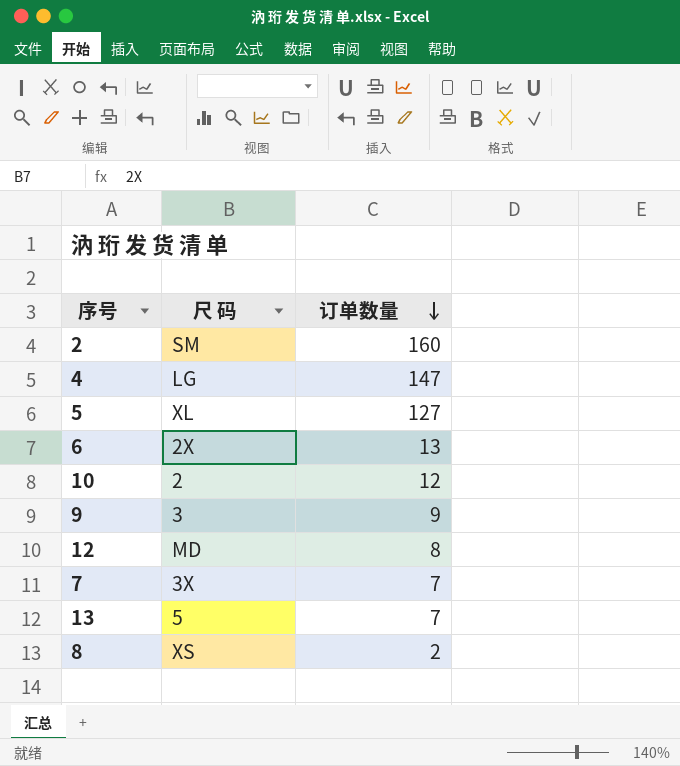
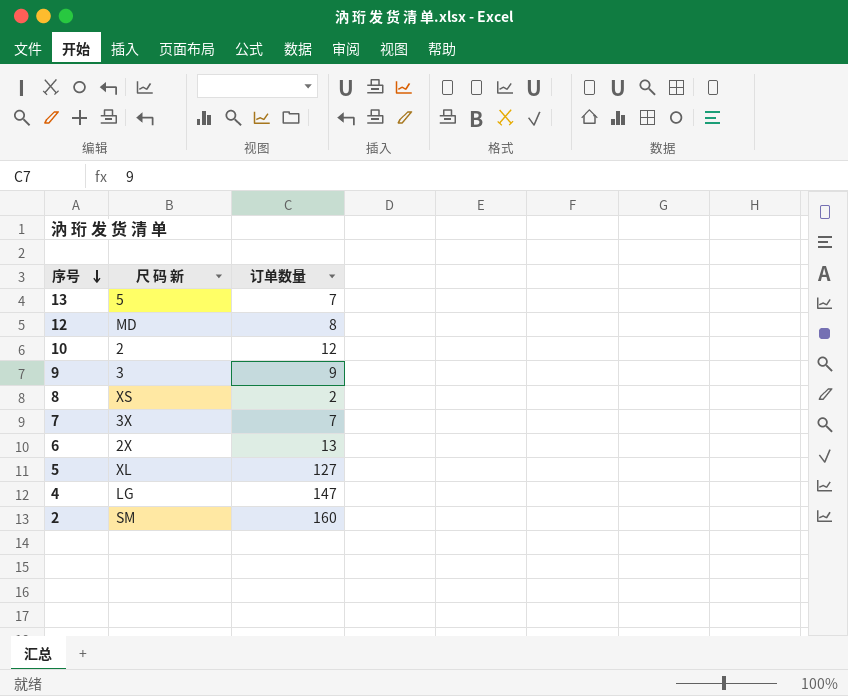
row order: 订单数量 descending -> 序号 descending
column name: 尺 码 -> 尺 码 新

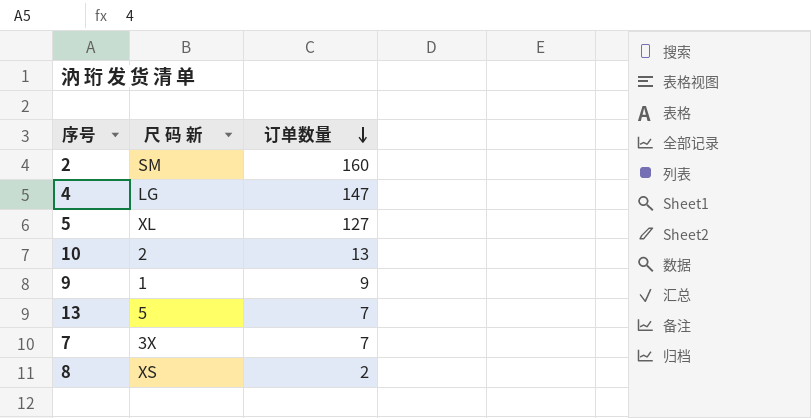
row order: 序号 descending -> 订单数量 descending
row 12: MD | 8 -> none
row 6: 2X | 13 -> none
10 | 订单数量: 12 -> 13
9 | 尺 码 新: 3 -> 1

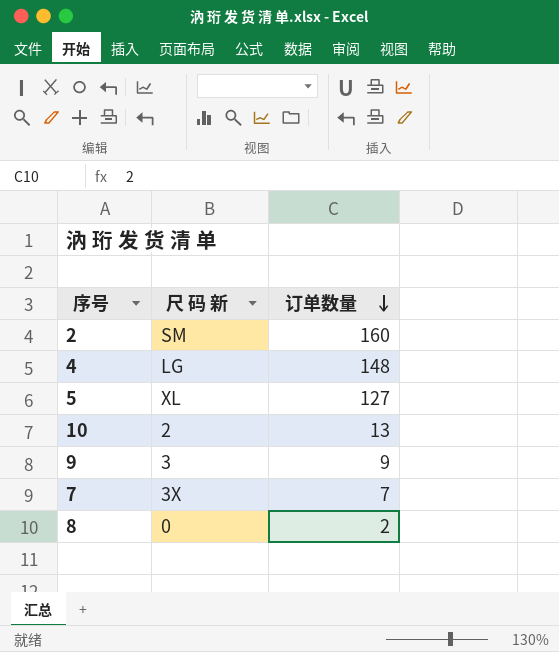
row 13: 5 | 7 -> none
4 | 订单数量: 147 -> 148
9 | 尺 码 新: 1 -> 3
8 | 尺 码 新: XS -> 0

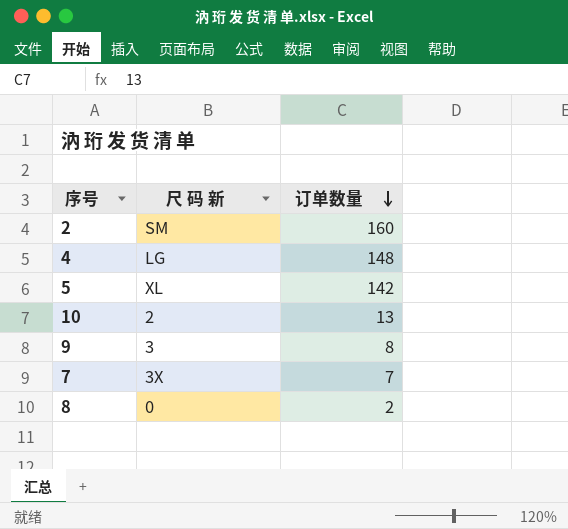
5 | 订单数量: 127 -> 142
9 | 订单数量: 9 -> 8

